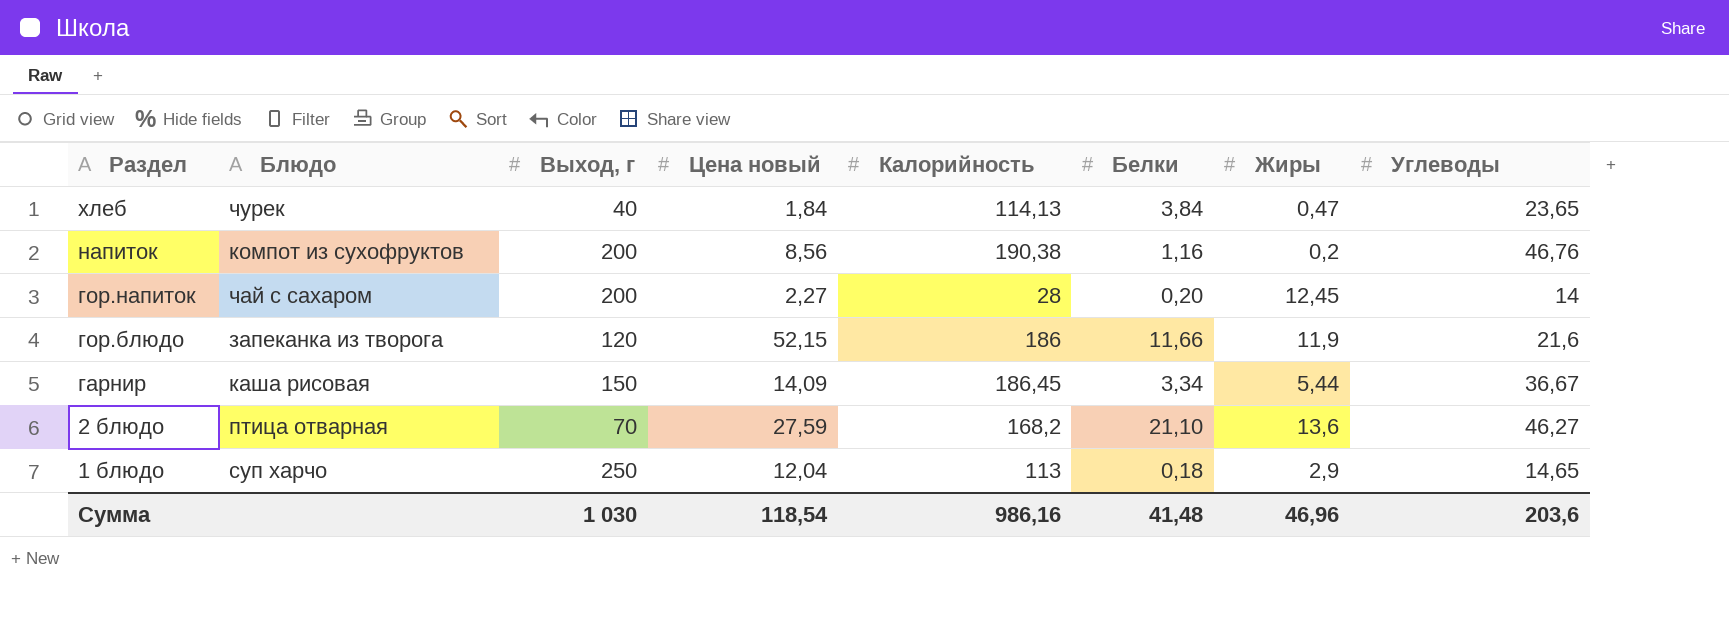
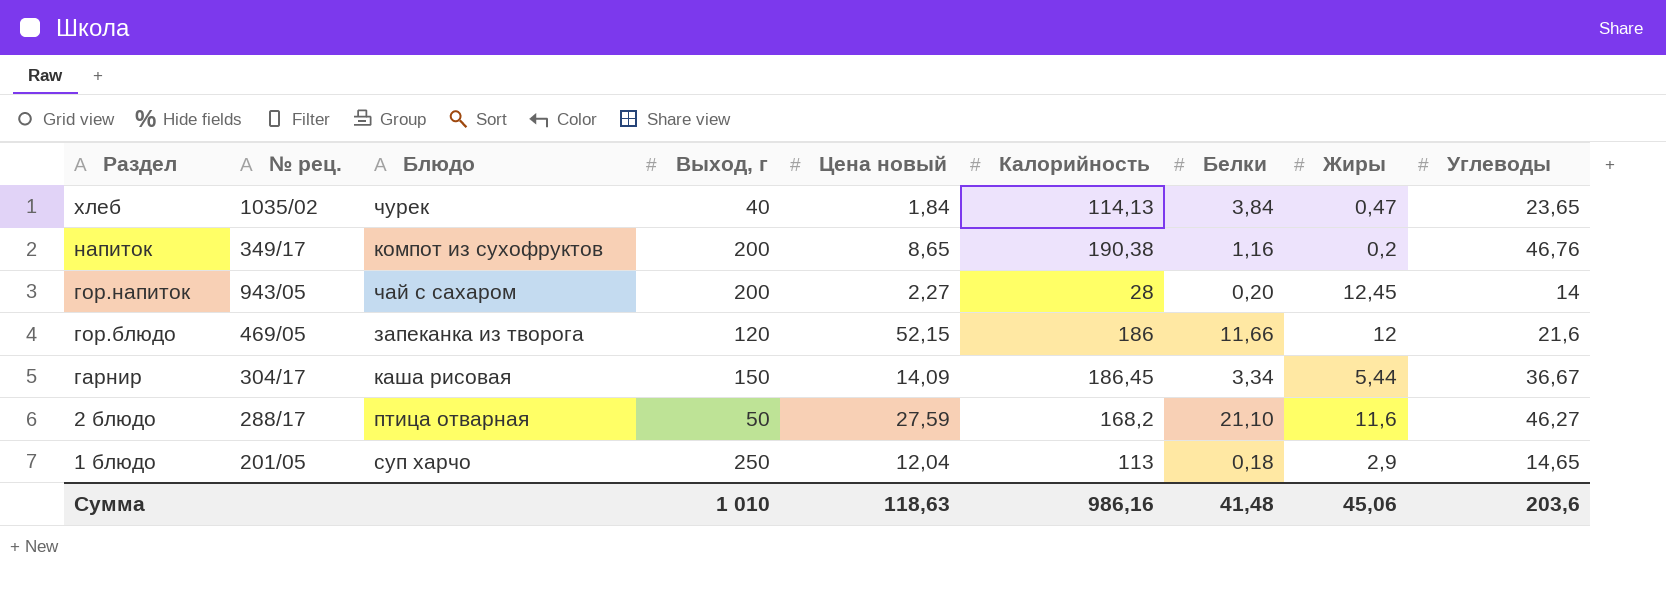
column № рец. | position: none -> 2
напиток | Цена новый: 8,56 -> 8,65
гор.блюдо | Жиры: 11,9 -> 12
2 блюдо | Выход, г: 70 -> 50
2 блюдо | Жиры: 13,6 -> 11,6
Сумма | Выход, г: 1 030 -> 1 010
Сумма | Цена новый: 118,54 -> 118,63
Сумма | Жиры: 46,96 -> 45,06

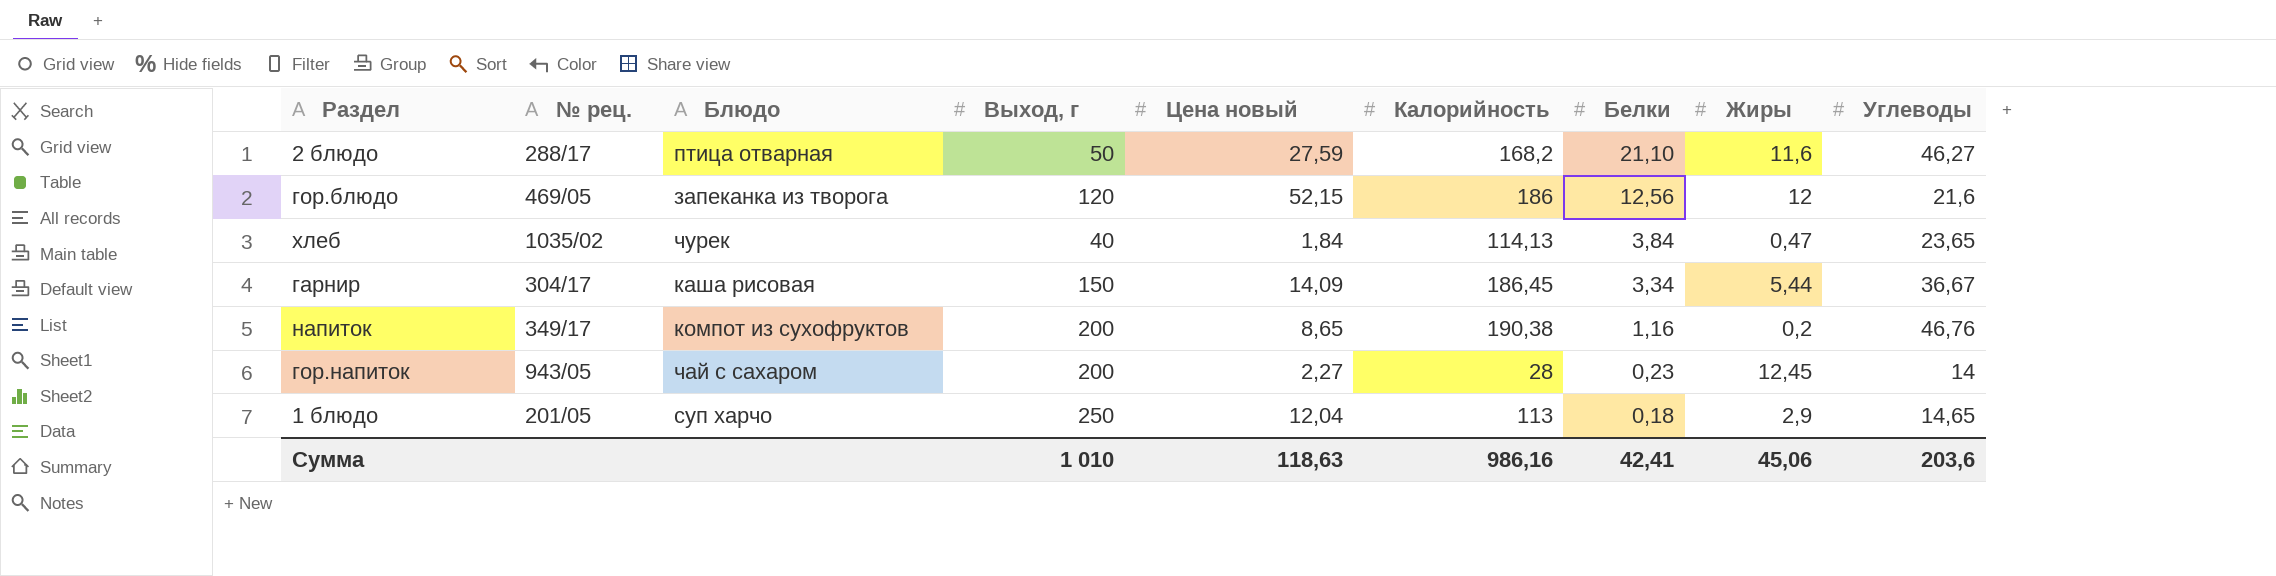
row order: Раздел descending -> Белки descending
гор.блюдо | Белки: 11,66 -> 12,56
гор.напиток | Белки: 0,20 -> 0,23
Сумма | Белки: 41,48 -> 42,41

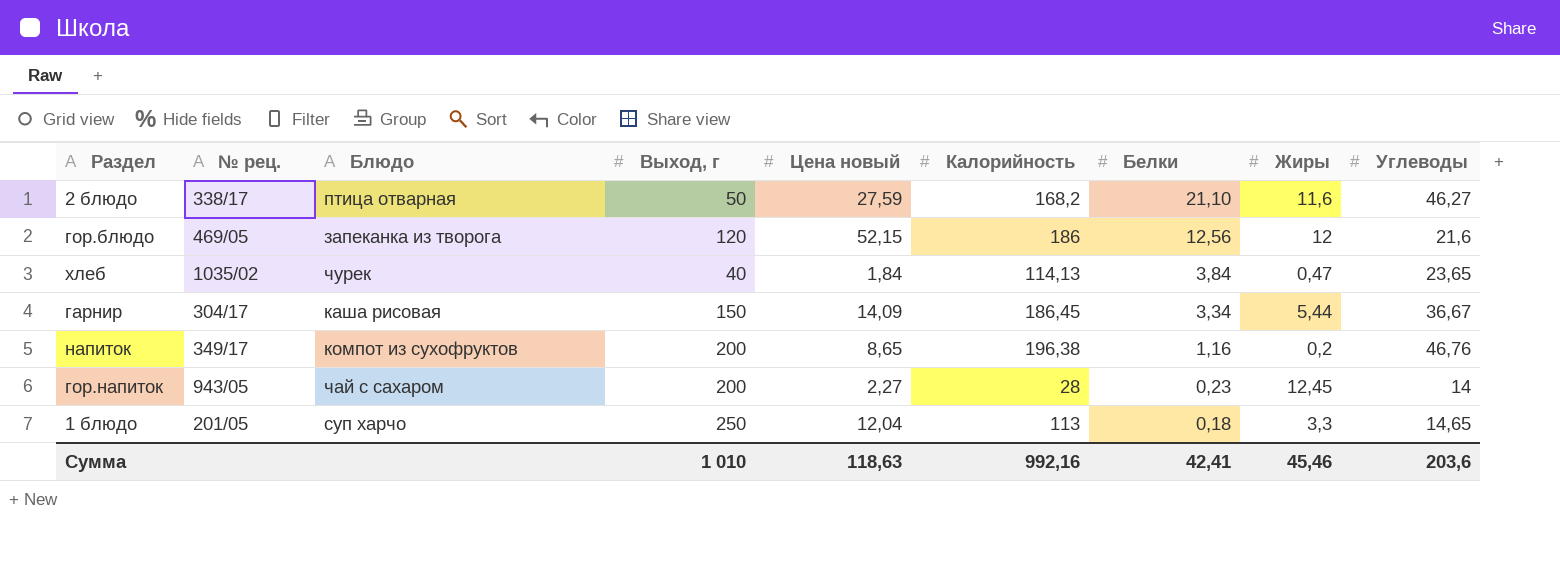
2 блюдо | № рец.: 288/17 -> 338/17
напиток | Калорийность: 190,38 -> 196,38
1 блюдо | Жиры: 2,9 -> 3,3
Сумма | Калорийность: 986,16 -> 992,16
Сумма | Жиры: 45,06 -> 45,46

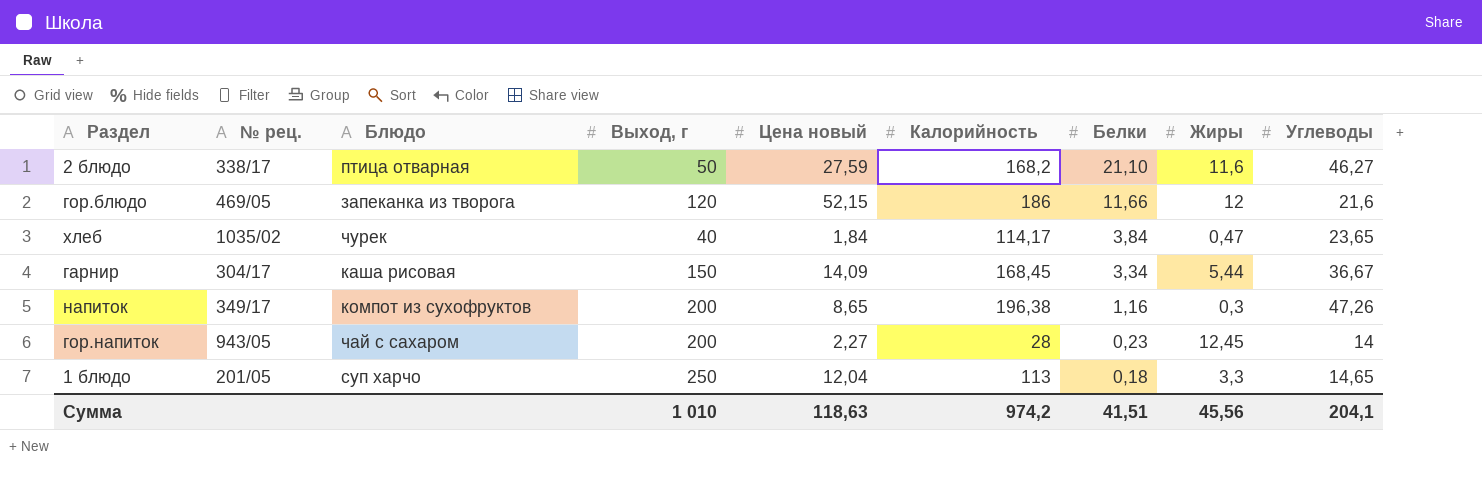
гор.блюдо | Белки: 12,56 -> 11,66
хлеб | Калорийность: 114,13 -> 114,17
гарнир | Калорийность: 186,45 -> 168,45
напиток | Жиры: 0,2 -> 0,3
напиток | Углеводы: 46,76 -> 47,26
Сумма | Калорийность: 992,16 -> 974,2
Сумма | Белки: 42,41 -> 41,51
Сумма | Жиры: 45,46 -> 45,56
Сумма | Углеводы: 203,6 -> 204,1

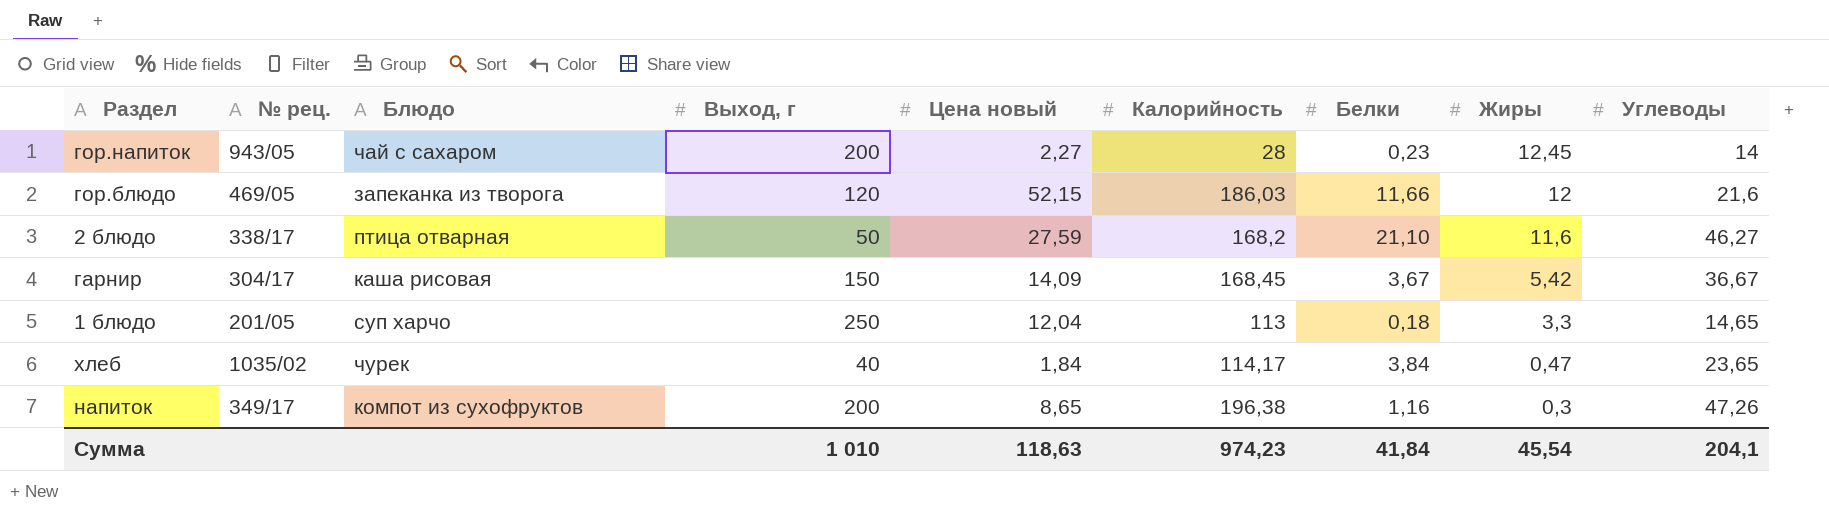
row order: Белки descending -> Жиры descending
гор.блюдо | Калорийность: 186 -> 186,03
гарнир | Белки: 3,34 -> 3,67
гарнир | Жиры: 5,44 -> 5,42
Сумма | Калорийность: 974,2 -> 974,23
Сумма | Белки: 41,51 -> 41,84
Сумма | Жиры: 45,56 -> 45,54

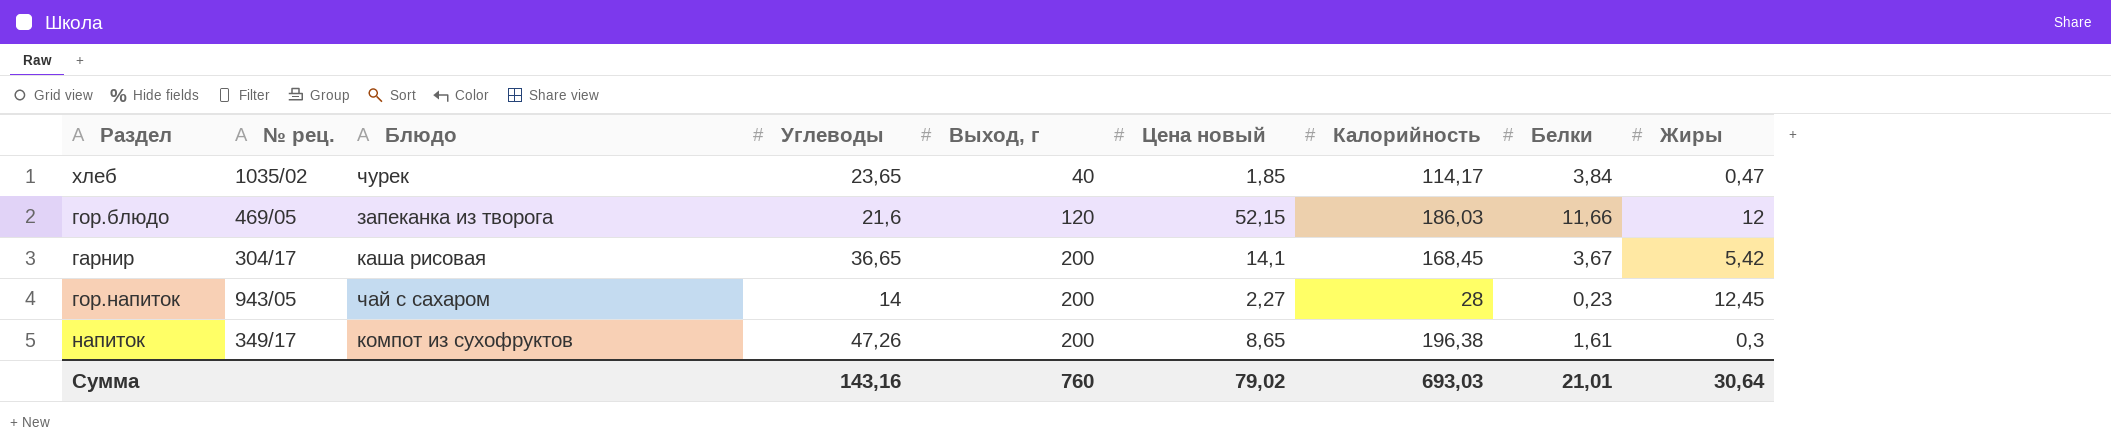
row order: Жиры descending -> Выход, г ascending
column Углеводы | position: 9 -> 4
row 2 блюдо: 338/17 | птица отварная | 50 | 27,59 | 168,2 | 21,10 | 11,6 | 46,27 -> none
row 1 блюдо: 201/05 | суп харчо | 250 | 12,04 | 113 | 0,18 | 3,3 | 14,65 -> none
хлеб | Цена новый: 1,84 -> 1,85
гарнир | Углеводы: 36,67 -> 36,65
гарнир | Выход, г: 150 -> 200
гарнир | Цена новый: 14,09 -> 14,1
напиток | Белки: 1,16 -> 1,61
Сумма | Углеводы: 204,1 -> 143,16
Сумма | Выход, г: 1 010 -> 760
Сумма | Цена новый: 118,63 -> 79,02
Сумма | Калорийность: 974,23 -> 693,03
Сумма | Белки: 41,84 -> 21,01
Сумма | Жиры: 45,54 -> 30,64

